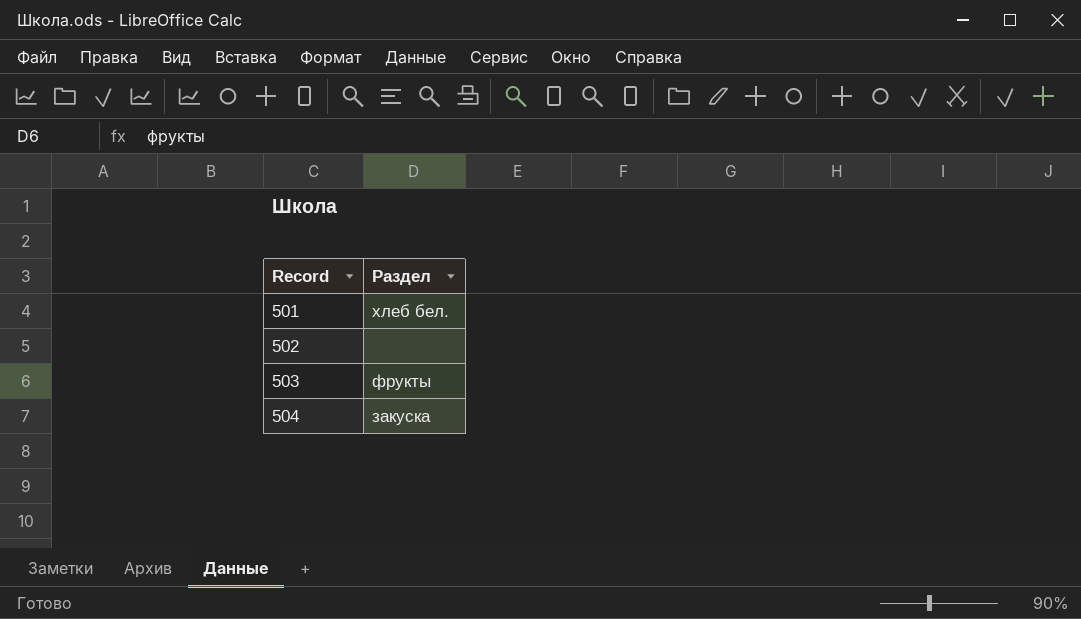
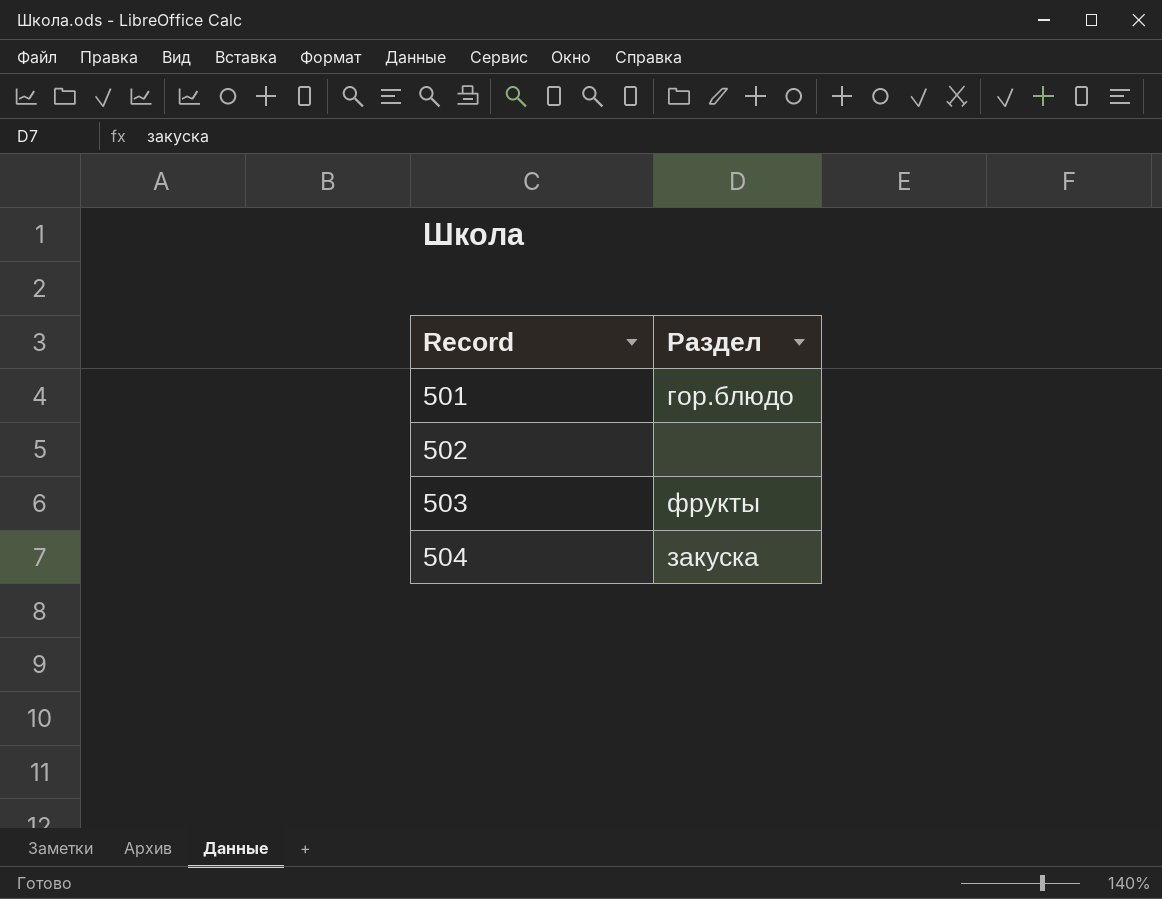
501 | Раздел: хлеб бел. -> гор.блюдо

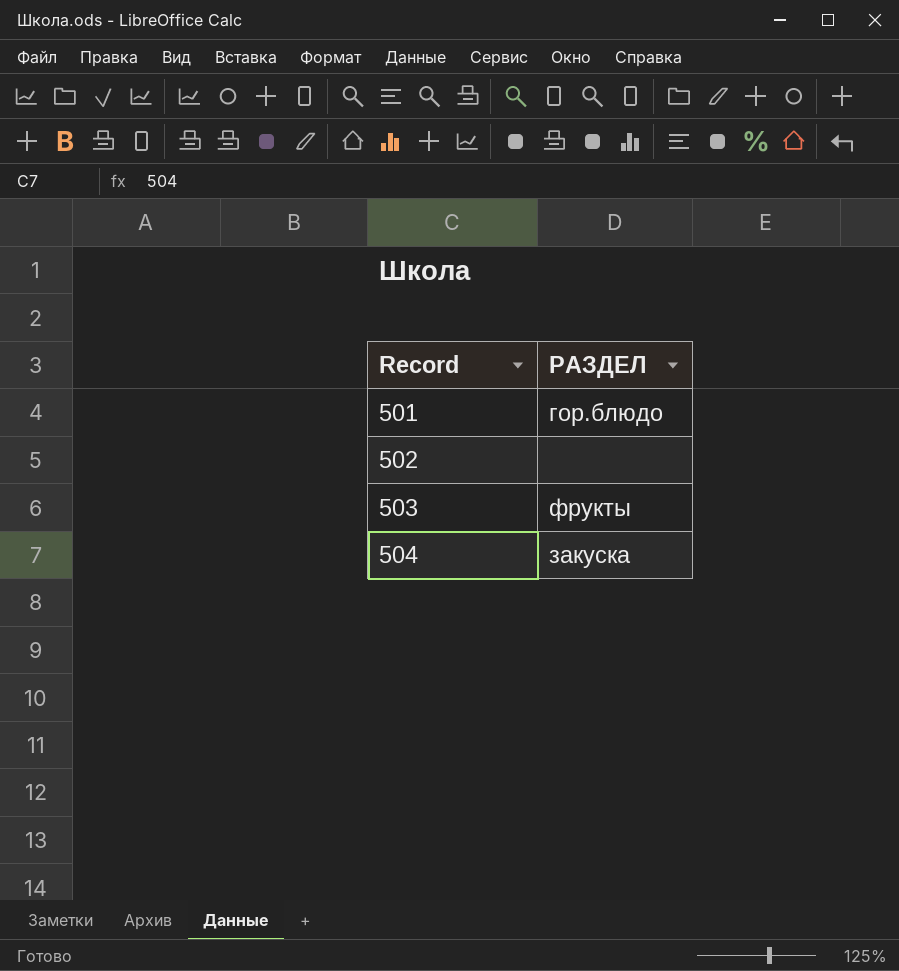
column name: Раздел -> РАЗДЕЛ

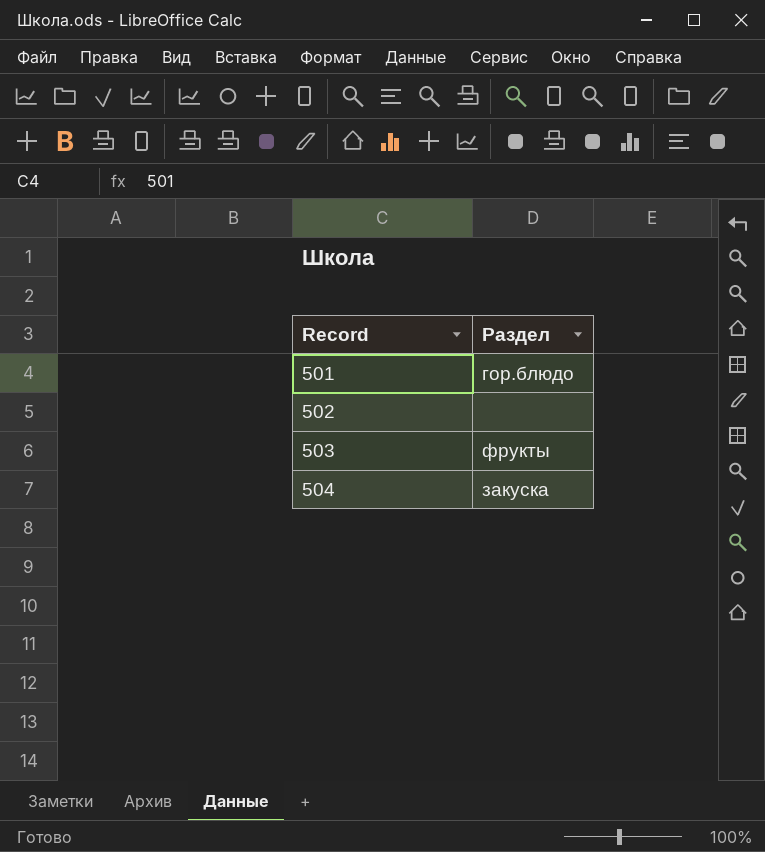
column name: РАЗДЕЛ -> Раздел

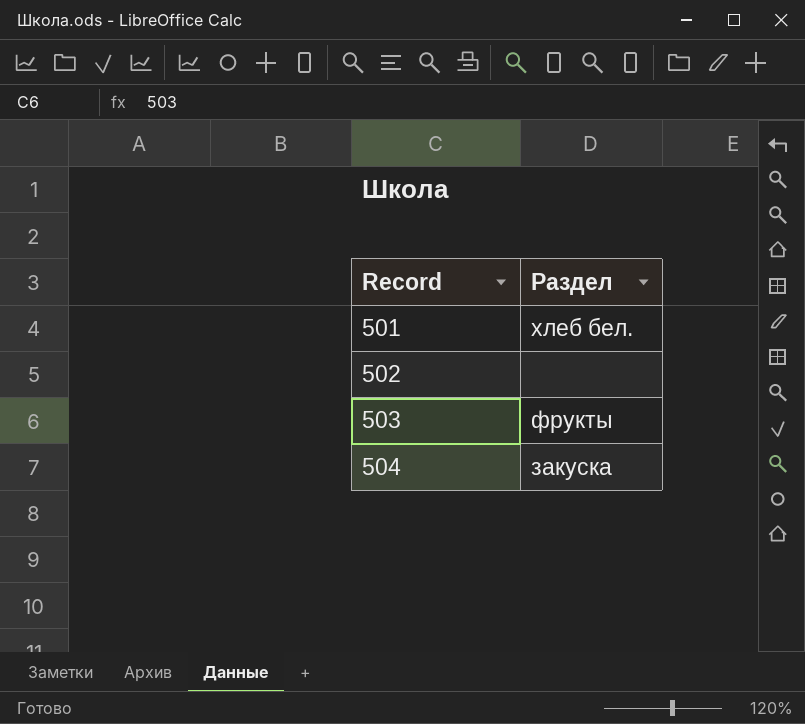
501 | Раздел: гор.блюдо -> хлеб бел.

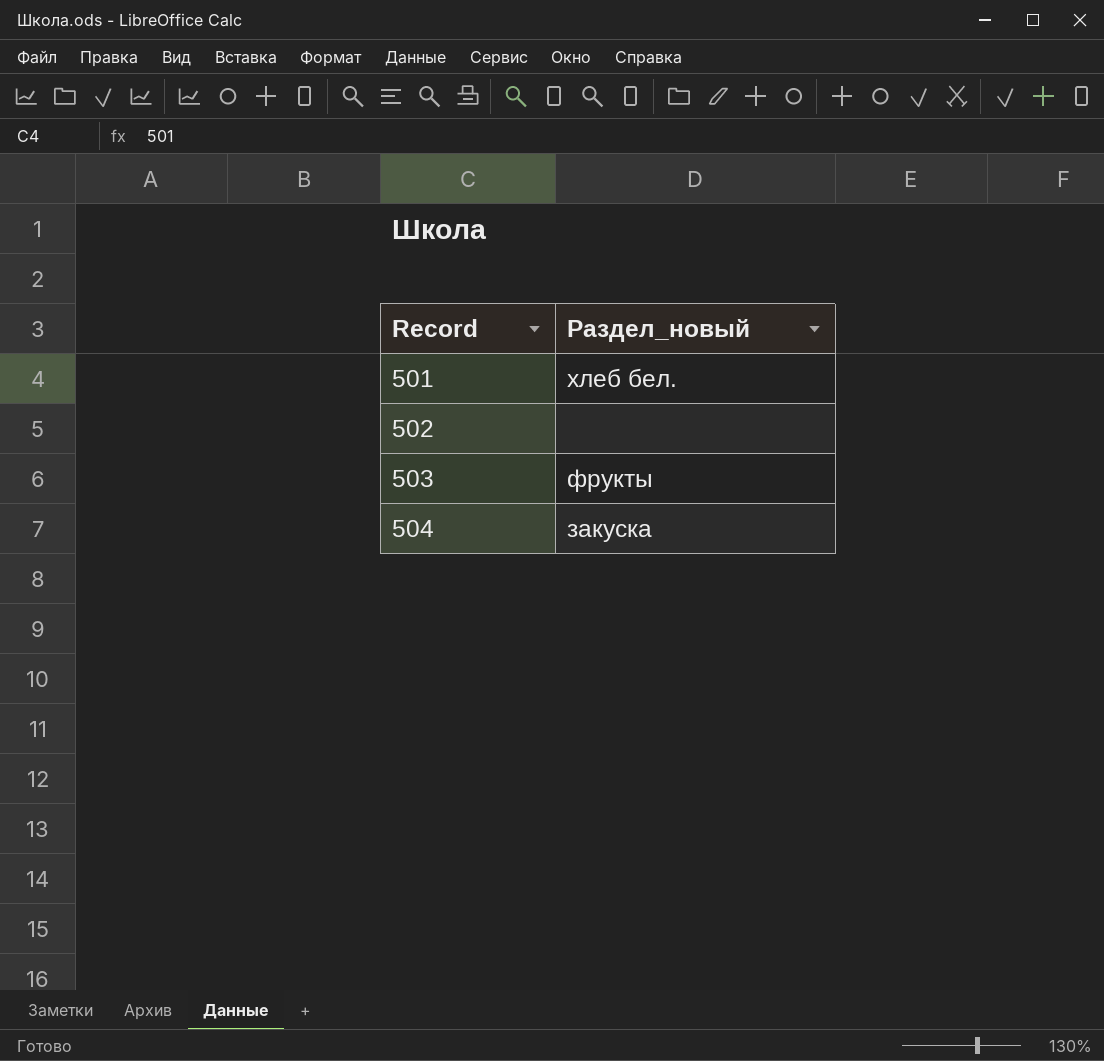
column name: Раздел -> Раздел_новый

